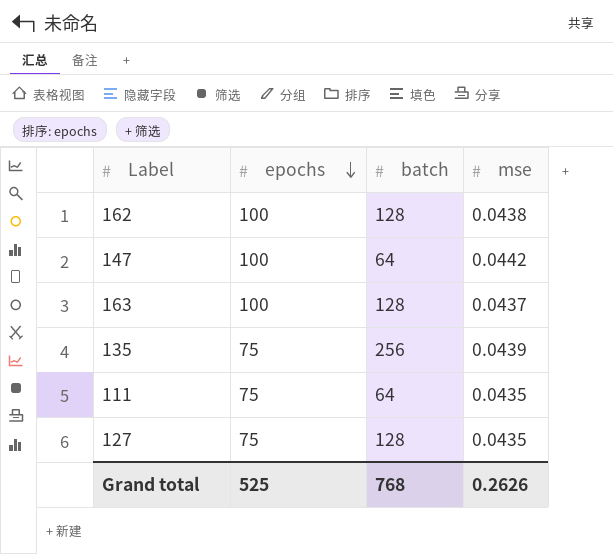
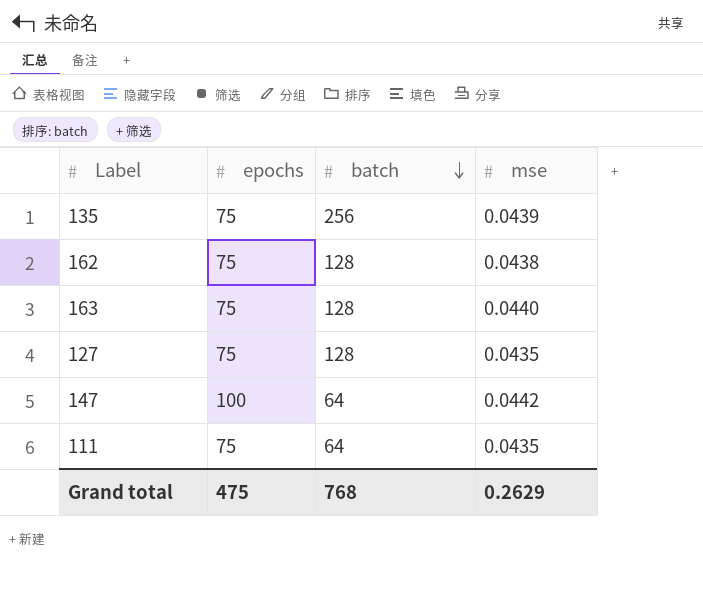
row order: epochs descending -> batch descending
162 | epochs: 100 -> 75
163 | epochs: 100 -> 75
163 | mse: 0.0437 -> 0.0440
Grand total | epochs: 525 -> 475
Grand total | mse: 0.2626 -> 0.2629

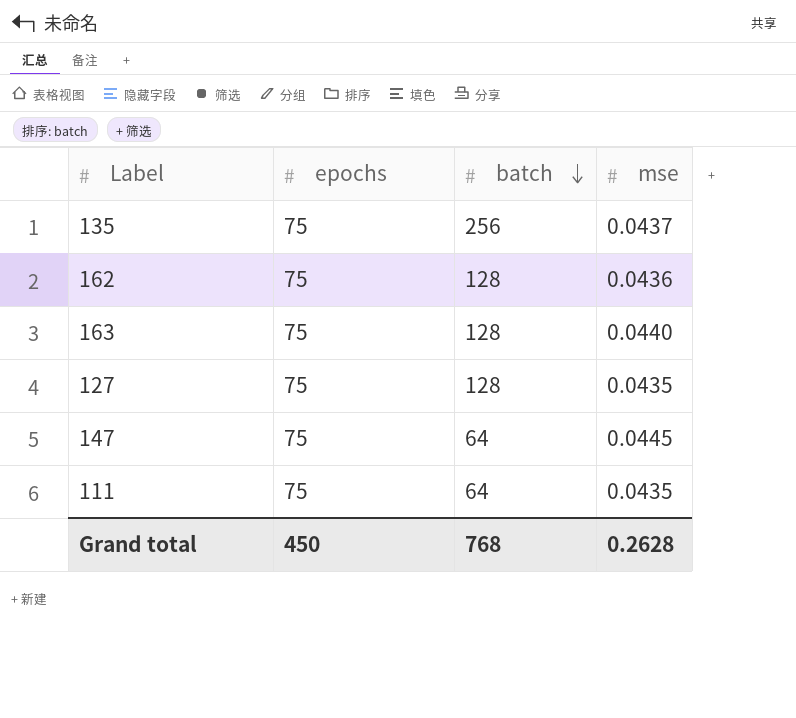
135 | mse: 0.0439 -> 0.0437
162 | mse: 0.0438 -> 0.0436
147 | epochs: 100 -> 75
147 | mse: 0.0442 -> 0.0445
Grand total | epochs: 475 -> 450
Grand total | mse: 0.2629 -> 0.2628

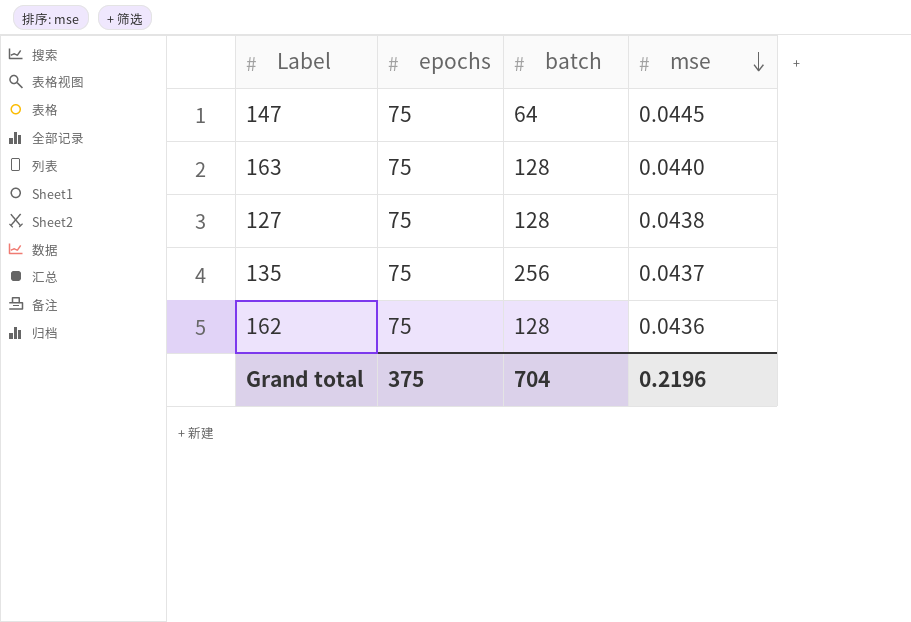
row order: batch descending -> mse descending
row 111: 75 | 64 | 0.0435 -> none
127 | mse: 0.0435 -> 0.0438
Grand total | epochs: 450 -> 375
Grand total | batch: 768 -> 704
Grand total | mse: 0.2628 -> 0.2196

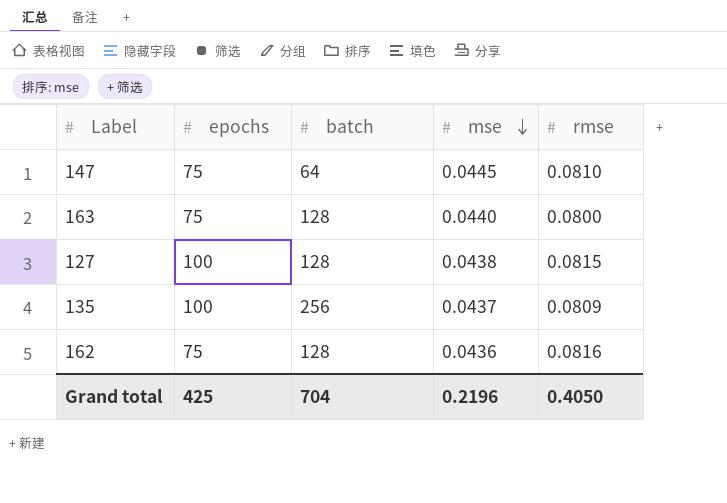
column rmse | position: none -> 5
127 | epochs: 75 -> 100
135 | epochs: 75 -> 100
Grand total | epochs: 375 -> 425

